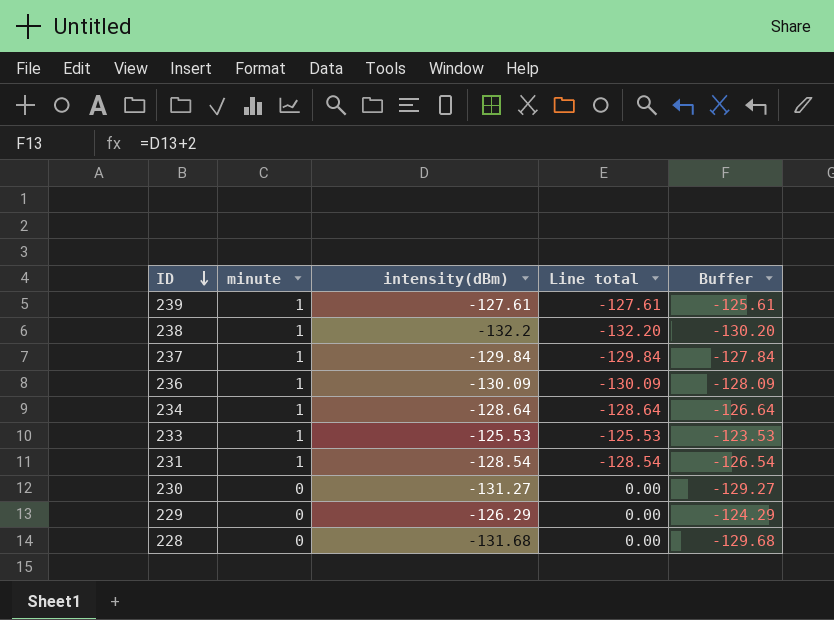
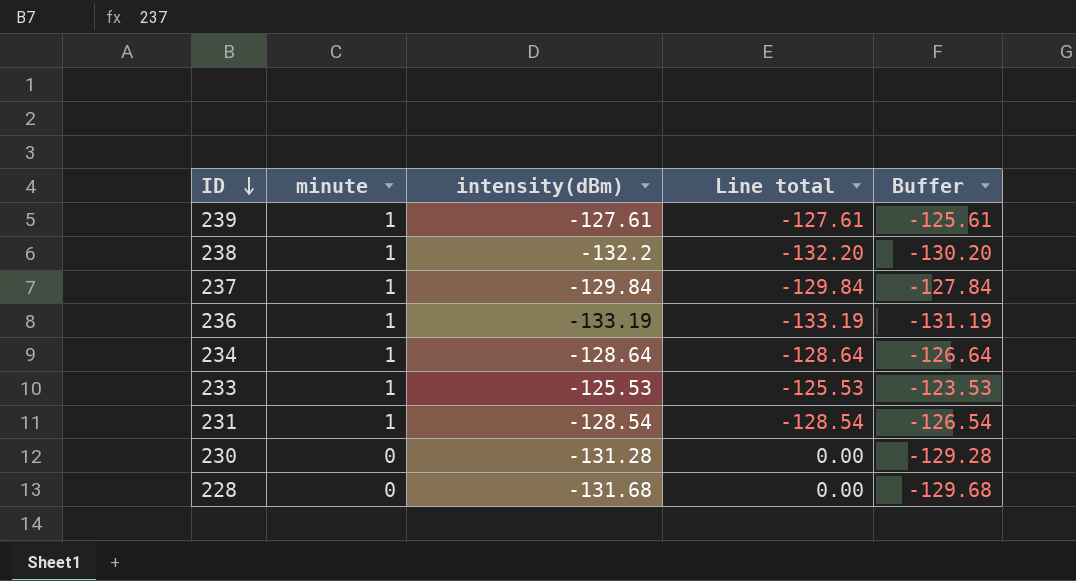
row 229: 0 | -126.29 | 0.00 | -124.29 -> none
236 | intensity(dBm): -130.09 -> -133.19
236 | Line total: -130.09 -> -133.19
236 | Buffer: -128.09 -> -131.19
230 | intensity(dBm): -131.27 -> -131.28
230 | Buffer: -129.27 -> -129.28

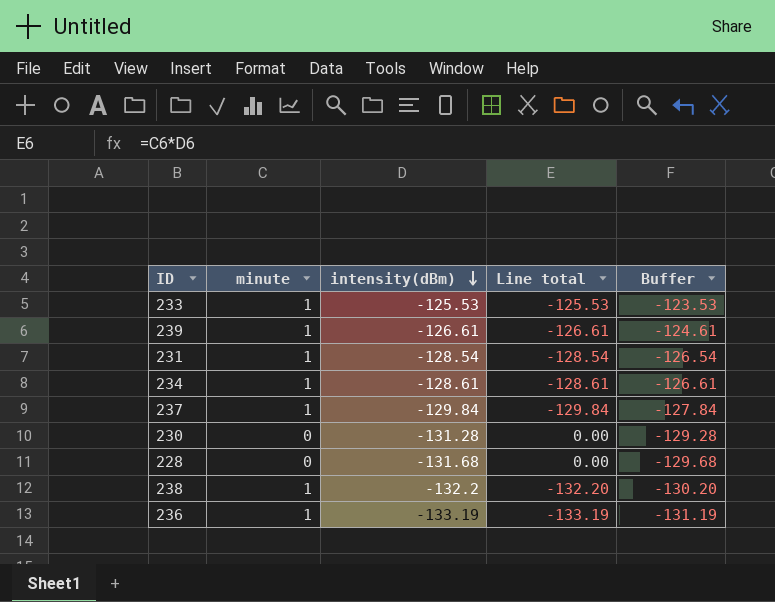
row order: ID descending -> intensity(dBm) descending
239 | intensity(dBm): -127.61 -> -126.61
239 | Line total: -127.61 -> -126.61
239 | Buffer: -125.61 -> -124.61
234 | intensity(dBm): -128.64 -> -128.61
234 | Line total: -128.64 -> -128.61
234 | Buffer: -126.64 -> -126.61

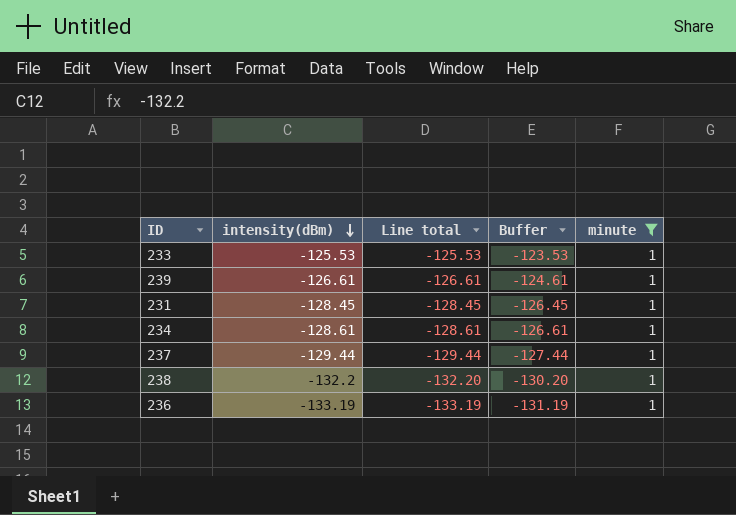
filter: none -> minute = 1
column minute | position: 2 -> 5
231 | intensity(dBm): -128.54 -> -128.45
231 | Line total: -128.54 -> -128.45
231 | Buffer: -126.54 -> -126.45
237 | intensity(dBm): -129.84 -> -129.44
237 | Line total: -129.84 -> -129.44
237 | Buffer: -127.84 -> -127.44

